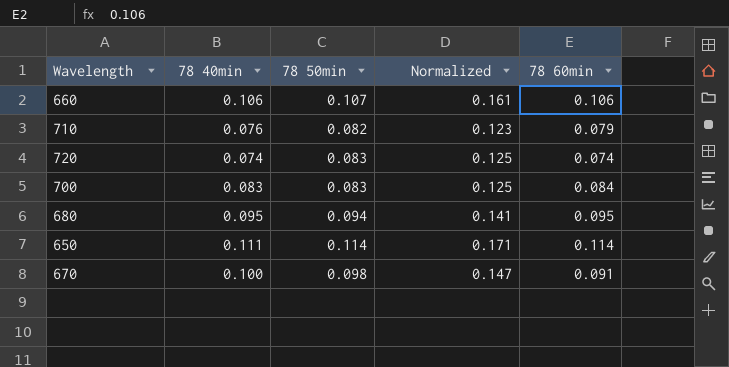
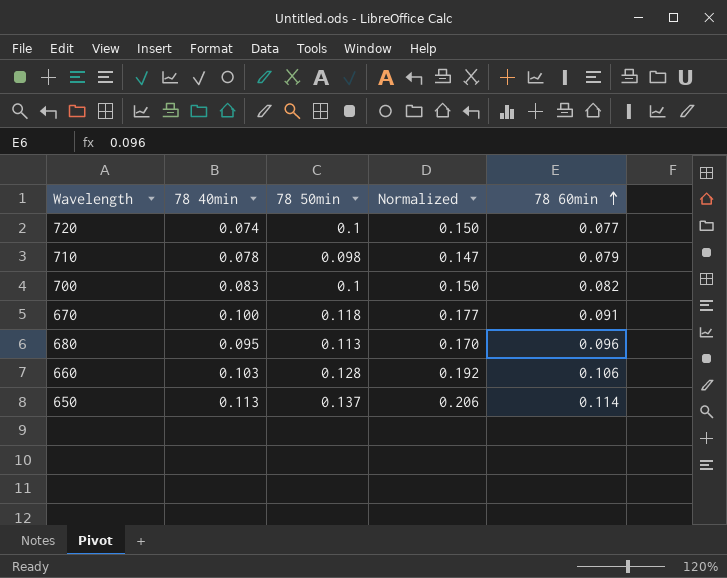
row order: none -> 78 60min ascending
720 | 78 50min: 0.083 -> 0.1
720 | Normalized: 0.125 -> 0.150
720 | 78 60min: 0.074 -> 0.077
710 | 78 40min: 0.076 -> 0.078
710 | 78 50min: 0.082 -> 0.098
710 | Normalized: 0.123 -> 0.147
700 | 78 50min: 0.083 -> 0.1
700 | Normalized: 0.125 -> 0.150
700 | 78 60min: 0.084 -> 0.082
670 | 78 50min: 0.098 -> 0.118
670 | Normalized: 0.147 -> 0.177
680 | 78 50min: 0.094 -> 0.113
680 | Normalized: 0.141 -> 0.170
680 | 78 60min: 0.095 -> 0.096
660 | 78 40min: 0.106 -> 0.103
660 | 78 50min: 0.107 -> 0.128
660 | Normalized: 0.161 -> 0.192
650 | 78 40min: 0.111 -> 0.113
650 | 78 50min: 0.114 -> 0.137
650 | Normalized: 0.171 -> 0.206

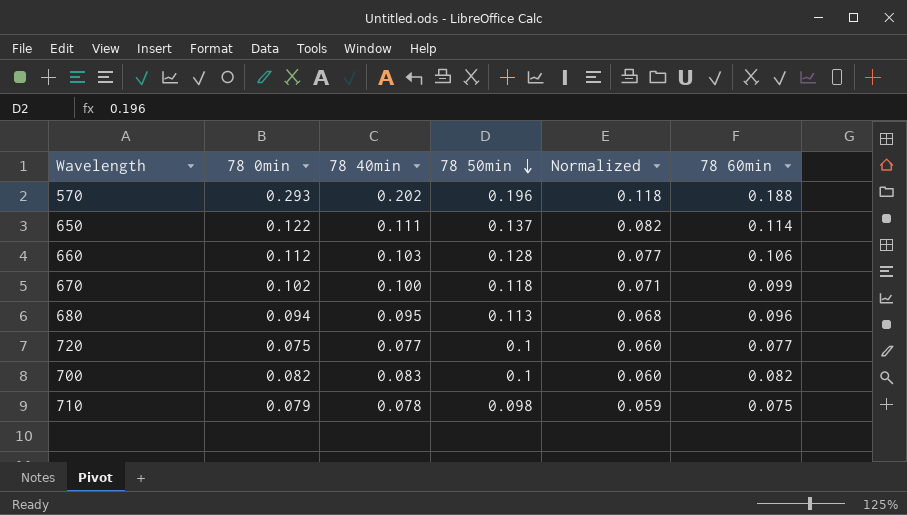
row order: 78 60min ascending -> 78 50min descending
column 78 0min | position: none -> 2
column Normalized | formula: [78 50min] * 1.5 -> [78 50min] * 0.6
row 570: none -> 0.293 | 0.202 | 0.196 | 0.118 | 0.188
650 | 78 40min: 0.113 -> 0.111
670 | 78 60min: 0.091 -> 0.099
720 | 78 40min: 0.074 -> 0.077
710 | 78 60min: 0.079 -> 0.075

